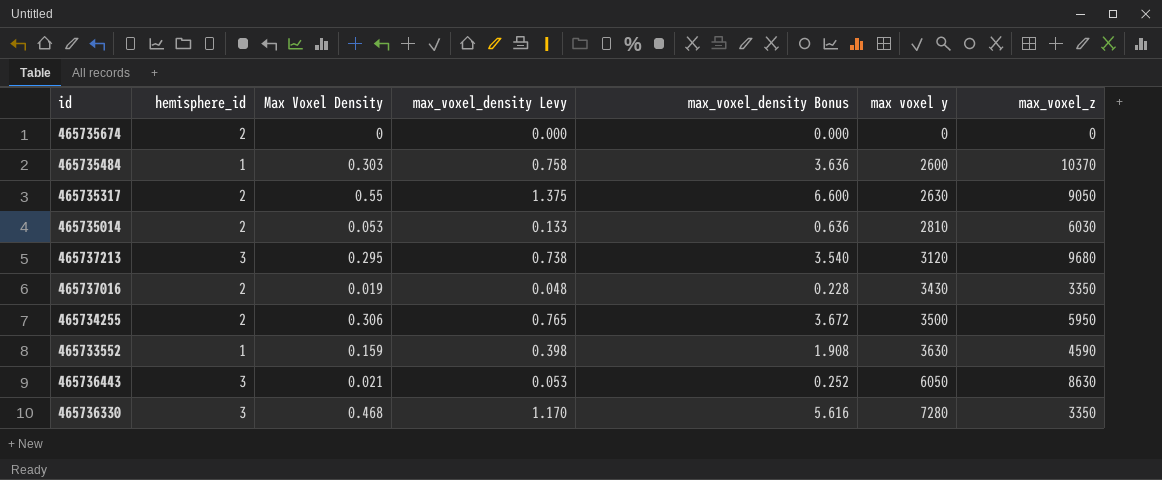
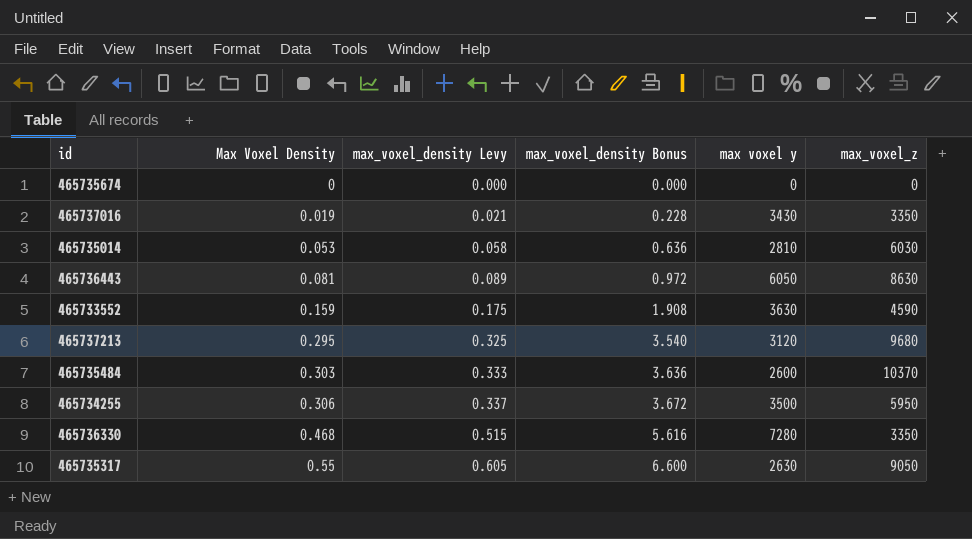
row order: max voxel y ascending -> Max Voxel Density ascending
column hemisphere_id | position: 2 -> none
column max_voxel_density Levy | formula: [Max Voxel Density] * 2.5 -> [Max Voxel Density] * 1.1
465736443 | Max Voxel Density: 0.021 -> 0.081
465736443 | max_voxel_density Bonus: 0.252 -> 0.972

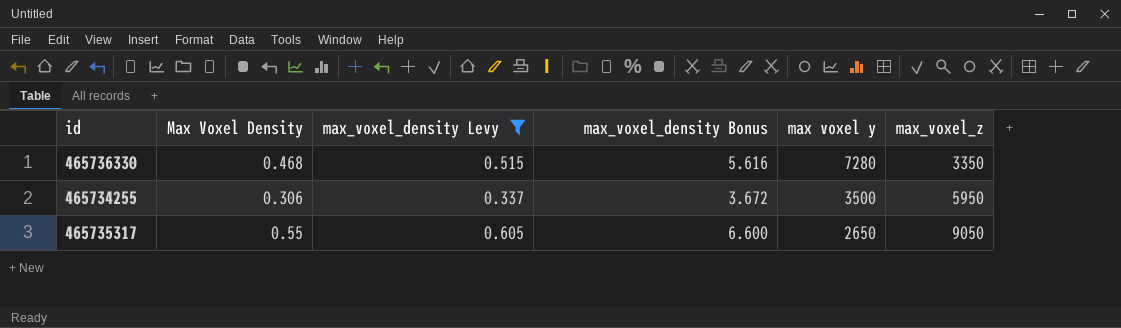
filter: none -> max_voxel_density Levy >= 0.337
row order: Max Voxel Density ascending -> max voxel y descending
465735317 | max voxel y: 2630 -> 2650

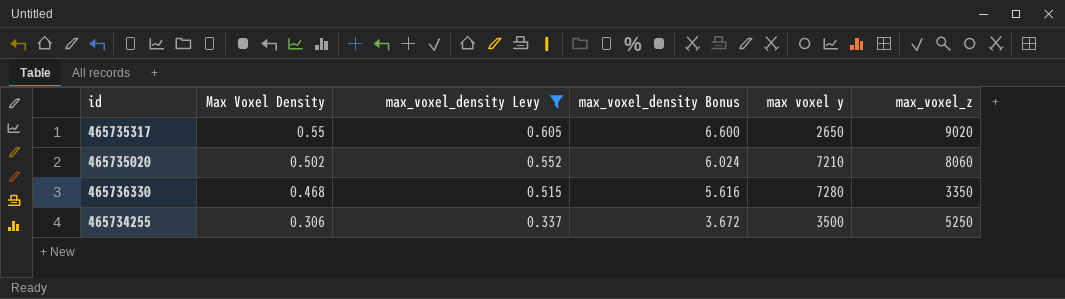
row order: max voxel y descending -> Max Voxel Density descending
465735317 | max_voxel_z: 9050 -> 9020
row 465735020: none -> 0.502 | 0.552 | 6.024 | 7210 | 8060
465734255 | max_voxel_z: 5950 -> 5250

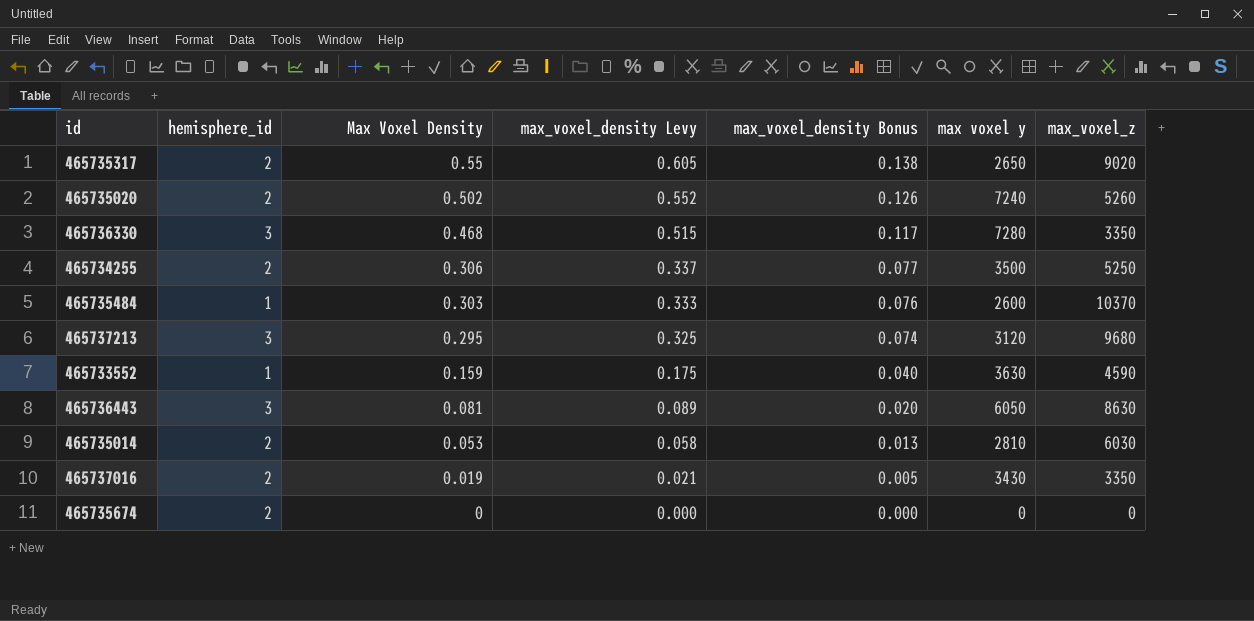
filter: max_voxel_density Levy >= 0.337 -> none
column hemisphere_id | position: none -> 2
column max_voxel_density Bonus | formula: [Max Voxel Density] * 12 -> [Max Voxel Density] * 0.25
465735020 | max voxel y: 7210 -> 7240
465735020 | max_voxel_z: 8060 -> 5260

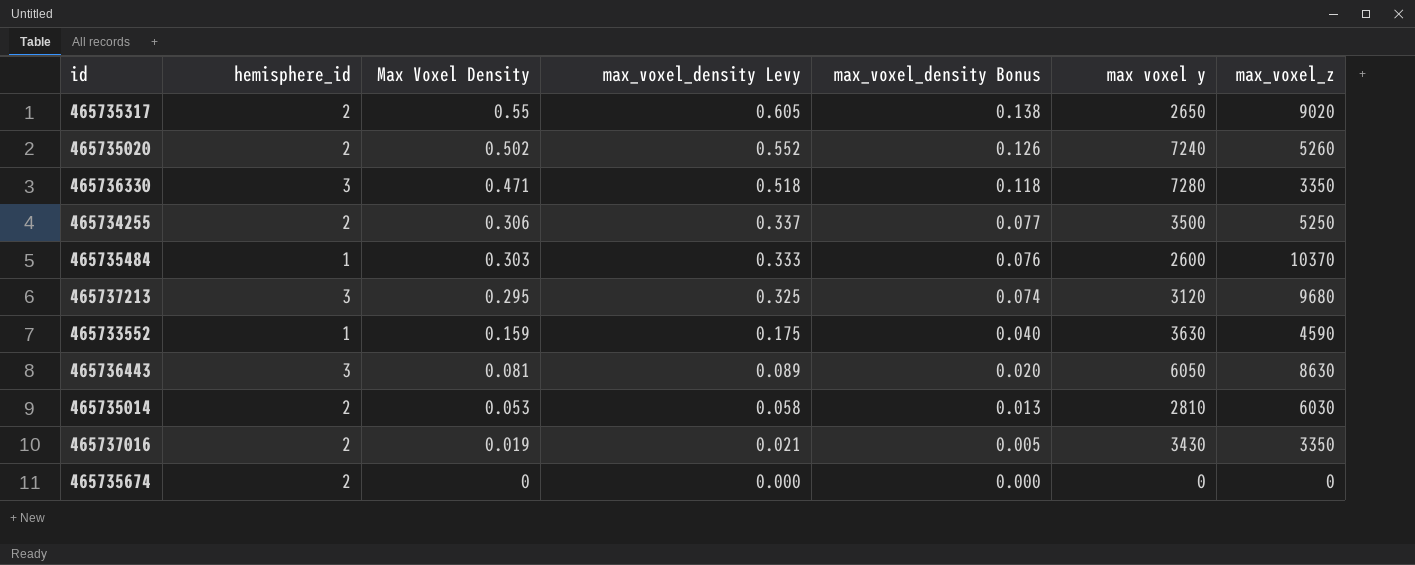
465736330 | Max Voxel Density: 0.468 -> 0.471
465736330 | max_voxel_density Levy: 0.515 -> 0.518
465736330 | max_voxel_density Bonus: 0.117 -> 0.118

